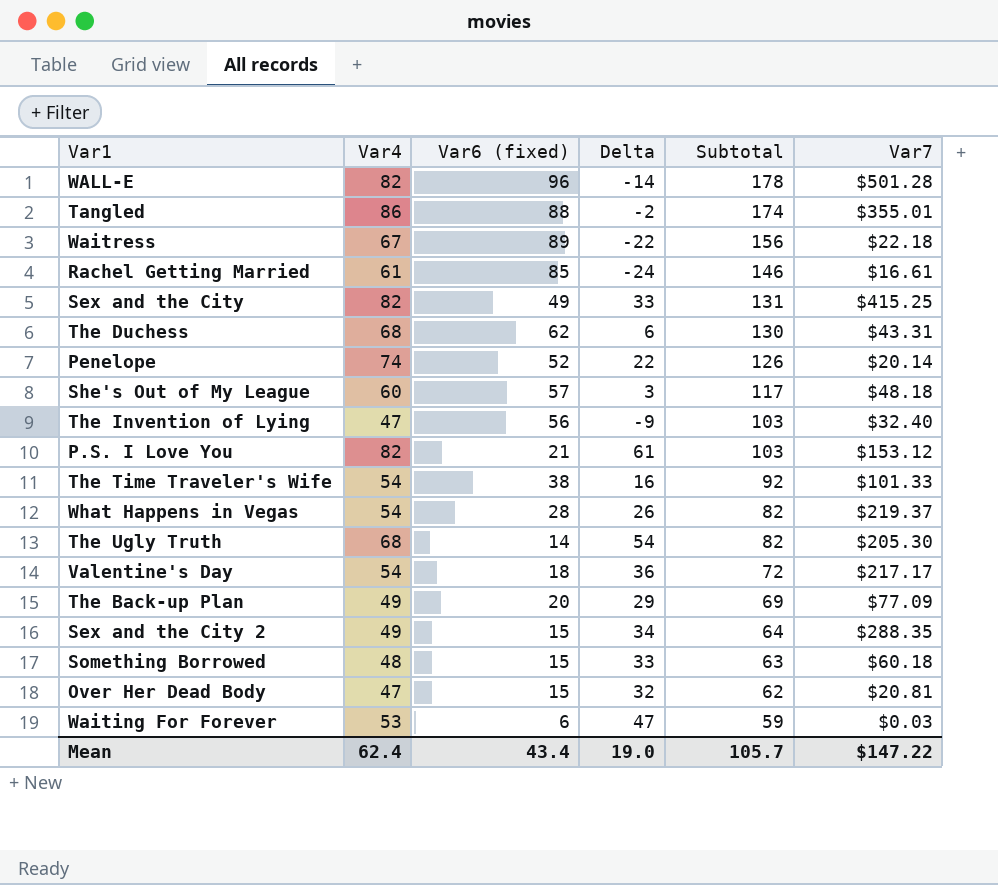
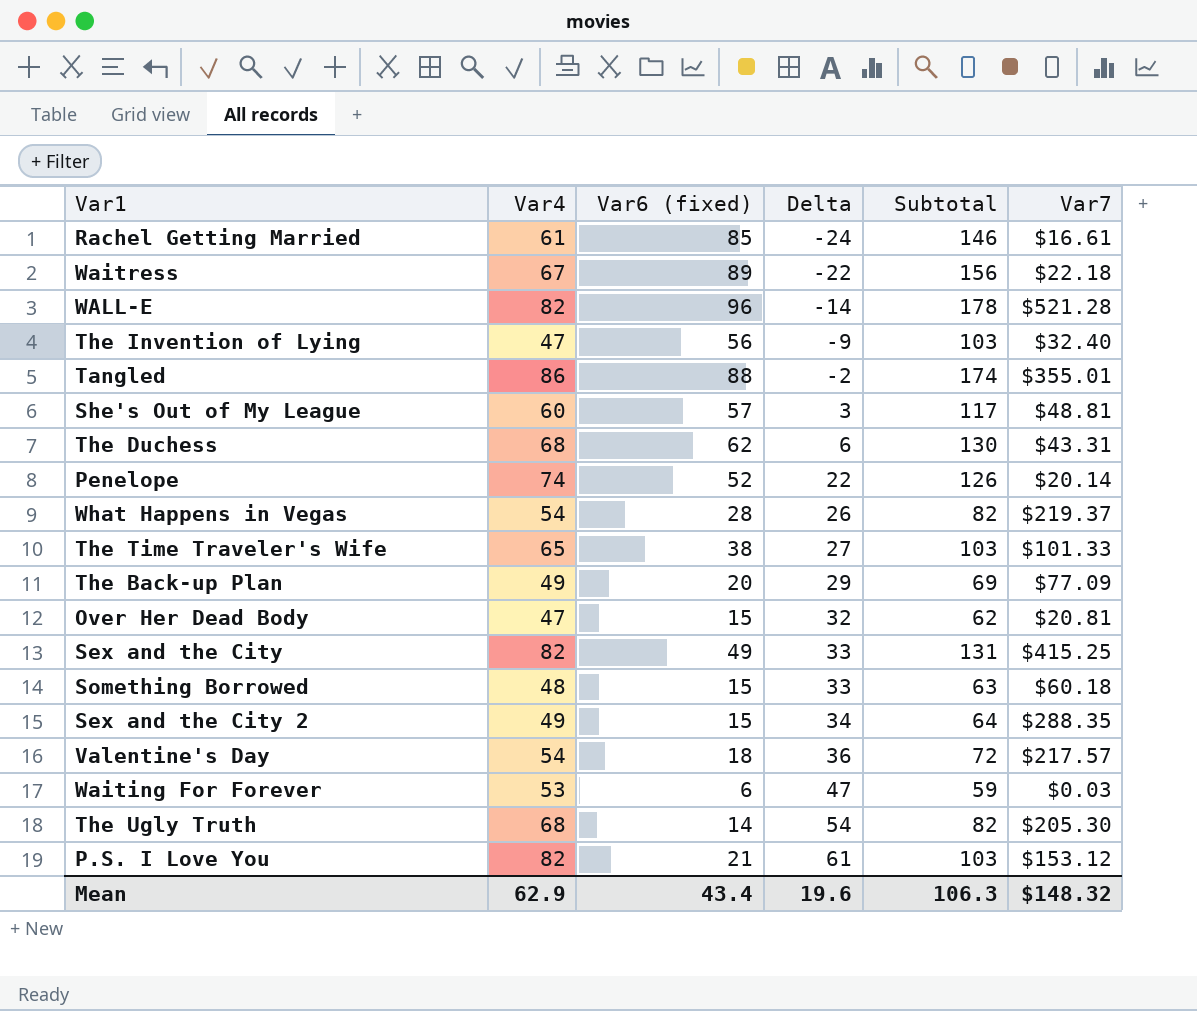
row order: Subtotal descending -> Delta ascending
WALL-E | Var7: $501.28 -> $521.28
She's Out of My League | Var7: $48.18 -> $48.81
The Time Traveler's Wife | Var4: 54 -> 65
The Time Traveler's Wife | Delta: 16 -> 27
The Time Traveler's Wife | Subtotal: 92 -> 103
Valentine's Day | Var7: $217.17 -> $217.57
Mean | Var4: 62.4 -> 62.9
Mean | Delta: 19.0 -> 19.6
Mean | Subtotal: 105.7 -> 106.3
Mean | Var7: $147.22 -> $148.32

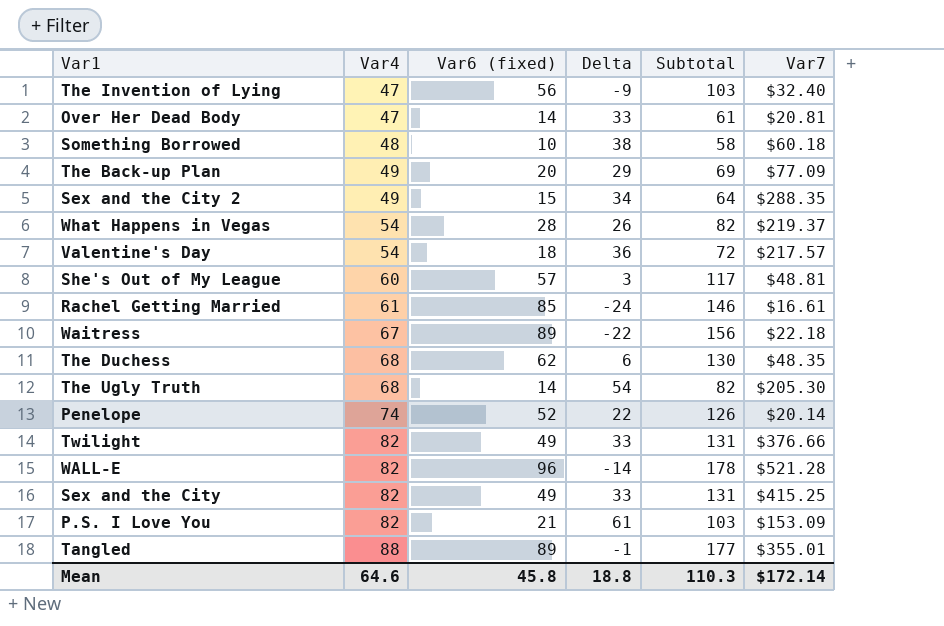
row order: Delta ascending -> Var4 ascending
row The Time Traveler's Wife: 65 | 38 | 27 | 103 | $101.33 -> none
row Waiting For Forever: 53 | 6 | 47 | 59 | $0.03 -> none
Over Her Dead Body | Var6 (fixed): 15 -> 14
Over Her Dead Body | Delta: 32 -> 33
Over Her Dead Body | Subtotal: 62 -> 61
Something Borrowed | Var6 (fixed): 15 -> 10
Something Borrowed | Delta: 33 -> 38
Something Borrowed | Subtotal: 63 -> 58
The Duchess | Var7: $43.31 -> $48.35
row Twilight: none -> 82 | 49 | 33 | 131 | $376.66
P.S. I Love You | Var7: $153.12 -> $153.09
Tangled | Var4: 86 -> 88
Tangled | Var6 (fixed): 88 -> 89
Tangled | Delta: -2 -> -1
Tangled | Subtotal: 174 -> 177
Mean | Var4: 62.9 -> 64.6
Mean | Var6 (fixed): 43.4 -> 45.8
Mean | Delta: 19.6 -> 18.8
Mean | Subtotal: 106.3 -> 110.3
Mean | Var7: $148.32 -> $172.14

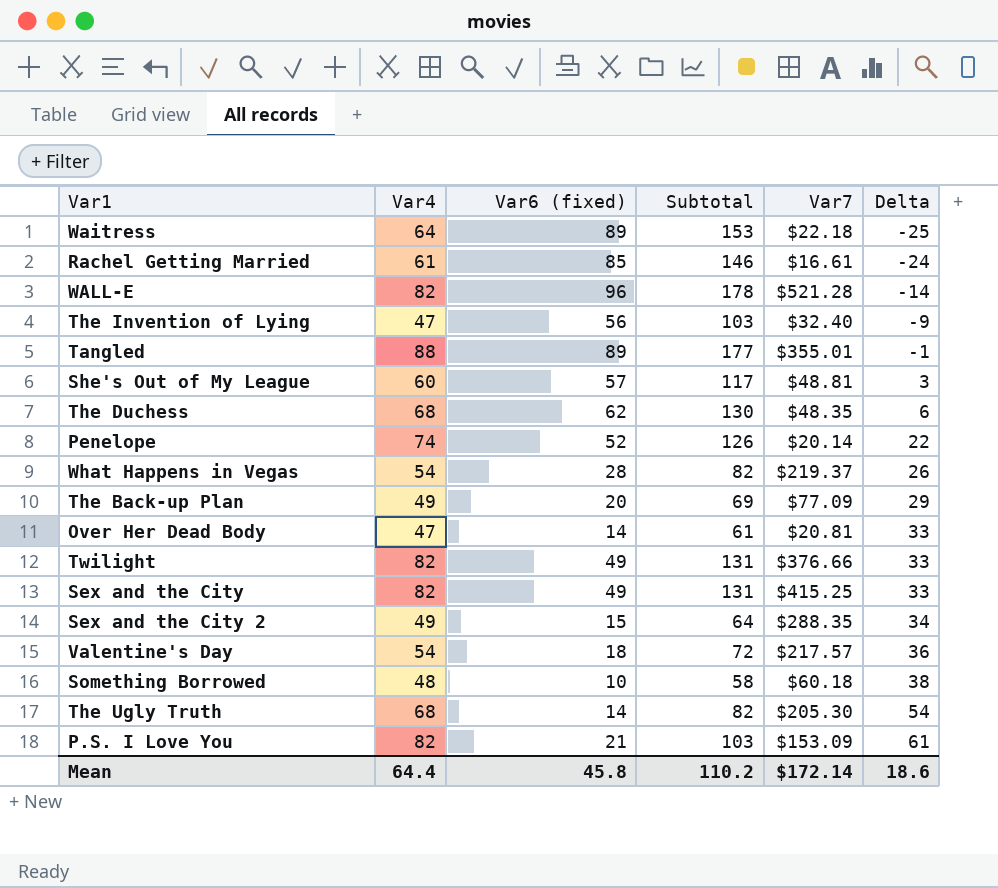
row order: Var4 ascending -> Delta ascending
column Delta | position: 4 -> 6
Waitress | Var4: 67 -> 64
Waitress | Subtotal: 156 -> 153
Waitress | Delta: -22 -> -25
Mean | Var4: 64.6 -> 64.4
Mean | Subtotal: 110.3 -> 110.2
Mean | Delta: 18.8 -> 18.6

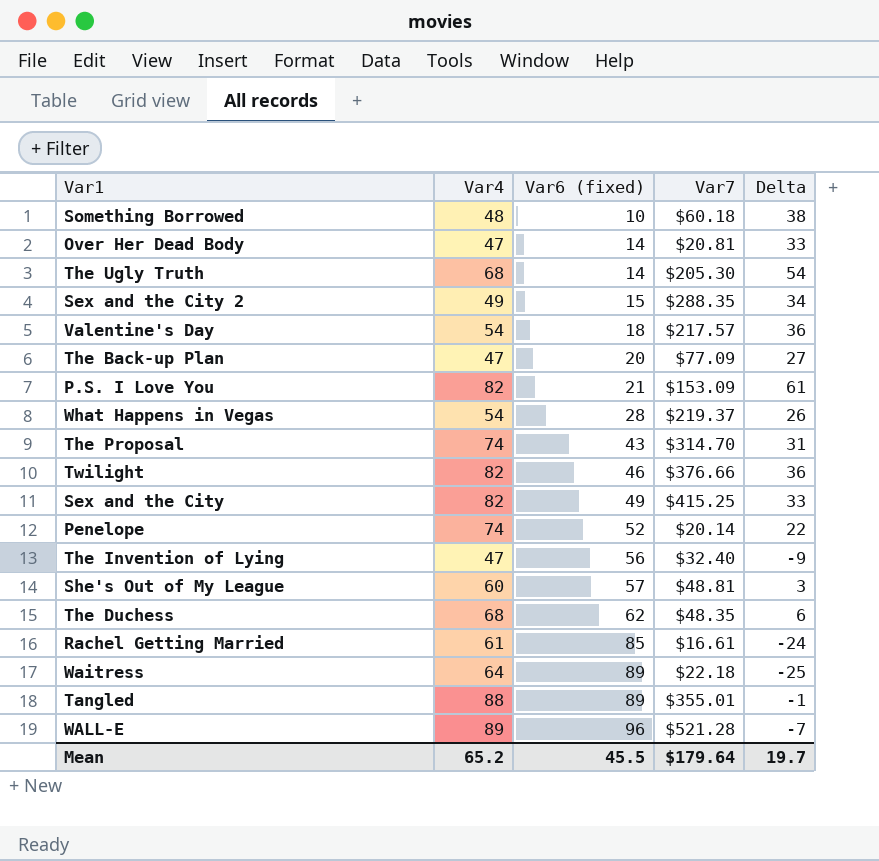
row order: Delta ascending -> Var6 (fixed) ascending
column Subtotal | formula: [Var4] + [Var6 (fixed)] -> none
The Back-up Plan | Var4: 49 -> 47
The Back-up Plan | Delta: 29 -> 27
row The Proposal: none -> 74 | 43 | $314.70 | 31
Twilight | Var6 (fixed): 49 -> 46
Twilight | Delta: 33 -> 36
WALL-E | Var4: 82 -> 89
WALL-E | Delta: -14 -> -7
Mean | Var4: 64.4 -> 65.2
Mean | Var6 (fixed): 45.8 -> 45.5
Mean | Var7: $172.14 -> $179.64
Mean | Delta: 18.6 -> 19.7

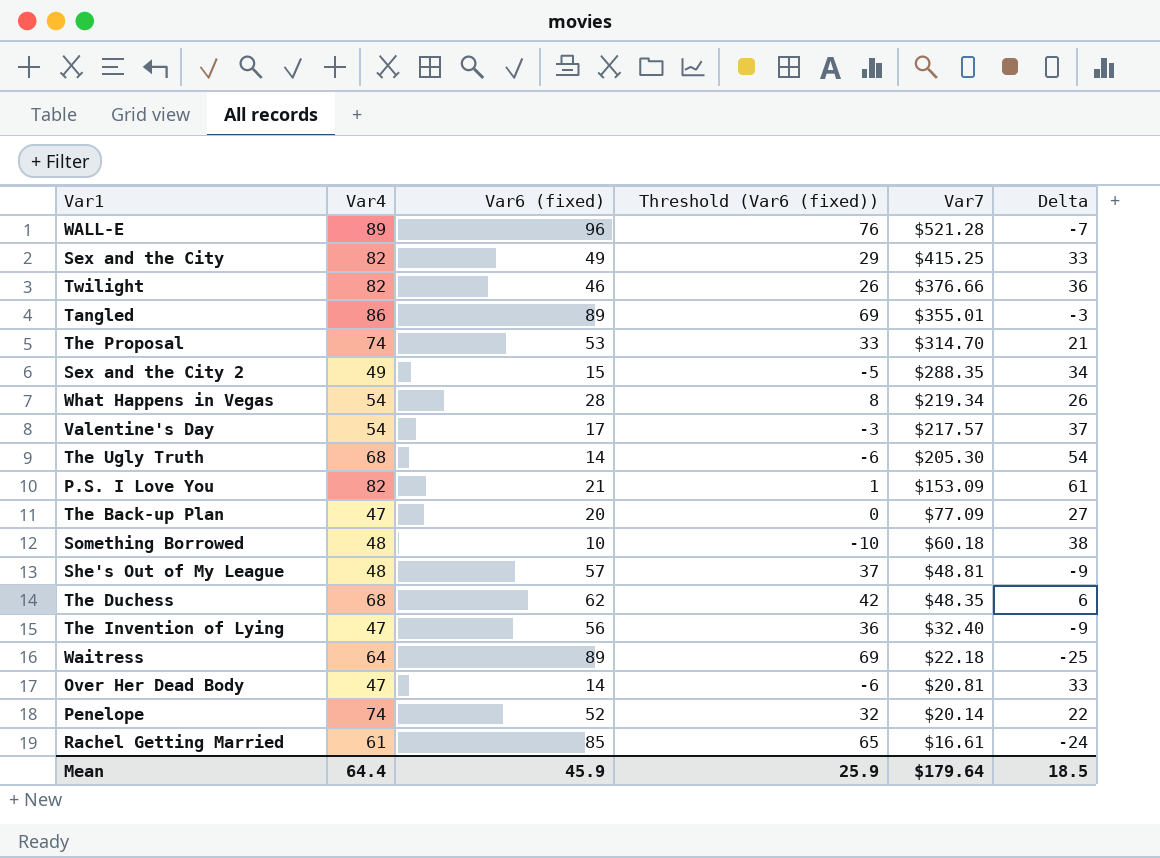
row order: Var6 (fixed) ascending -> Var7 descending
column Threshold (Var6 (fixed)) | formula: none -> [Var6 (fixed)] - 20
Tangled | Var4: 88 -> 86
Tangled | Delta: -1 -> -3
The Proposal | Var6 (fixed): 43 -> 53
The Proposal | Delta: 31 -> 21
What Happens in Vegas | Var7: $219.37 -> $219.34
Valentine's Day | Var6 (fixed): 18 -> 17
Valentine's Day | Delta: 36 -> 37
She's Out of My League | Var4: 60 -> 48
She's Out of My League | Delta: 3 -> -9
Mean | Var4: 65.2 -> 64.4
Mean | Var6 (fixed): 45.5 -> 45.9
Mean | Delta: 19.7 -> 18.5

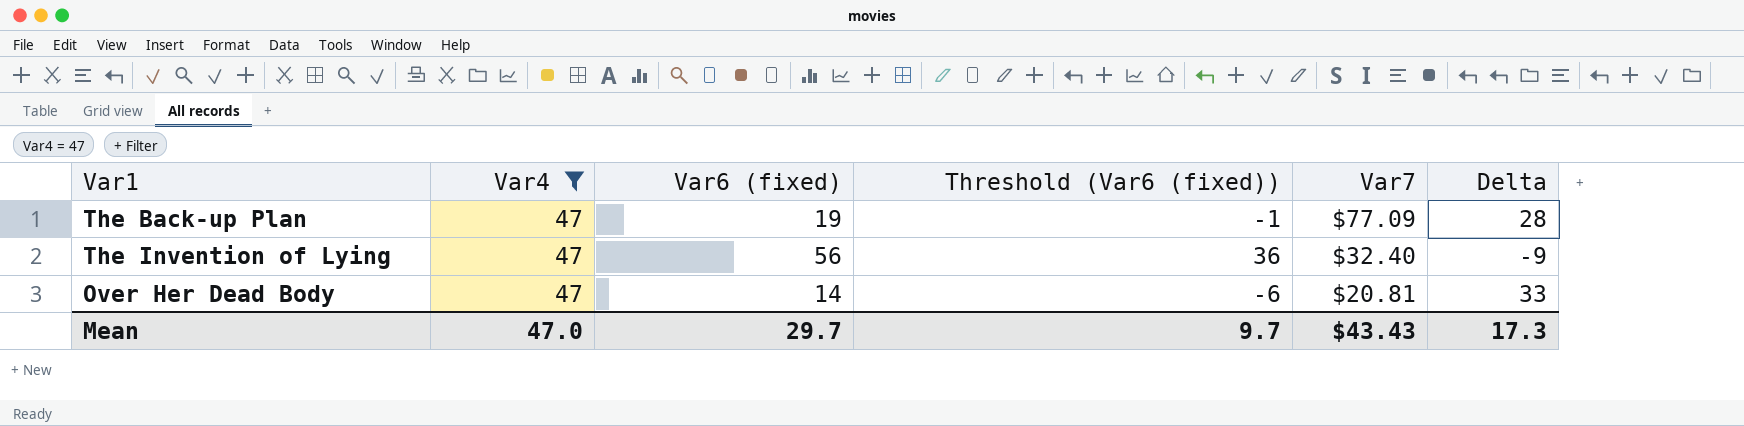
filter: none -> Var4 = 47
The Back-up Plan | Var6 (fixed): 20 -> 19
The Back-up Plan | Threshold (Var6 (fixed)): 0 -> -1
The Back-up Plan | Delta: 27 -> 28
Mean | Var4: 64.4 -> 47.0
Mean | Var6 (fixed): 45.9 -> 29.7
Mean | Threshold (Var6 (fixed)): 25.9 -> 9.7
Mean | Var7: $179.64 -> $43.43
Mean | Delta: 18.5 -> 17.3

